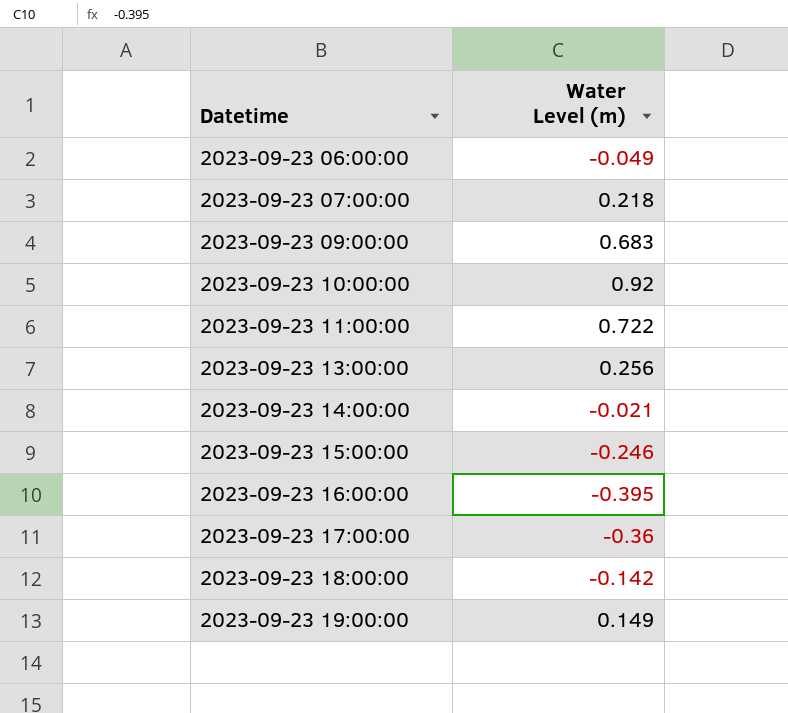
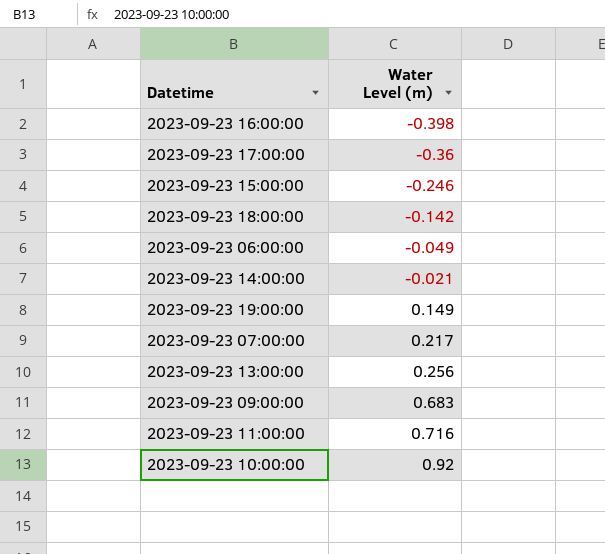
row order: Datetime ascending -> Water Level (m) ascending
2023-09-23 16:00:00 | Water Level (m): -0.395 -> -0.398
2023-09-23 07:00:00 | Water Level (m): 0.218 -> 0.217
2023-09-23 11:00:00 | Water Level (m): 0.722 -> 0.716

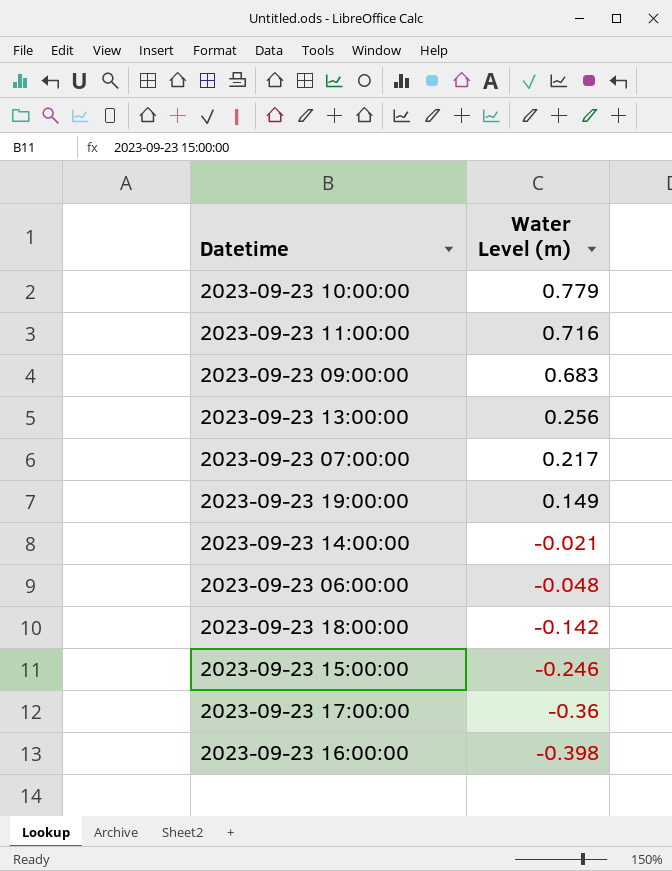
row order: Water Level (m) ascending -> Water Level (m) descending
2023-09-23 10:00:00 | Water Level (m): 0.92 -> 0.779
2023-09-23 06:00:00 | Water Level (m): -0.049 -> -0.048

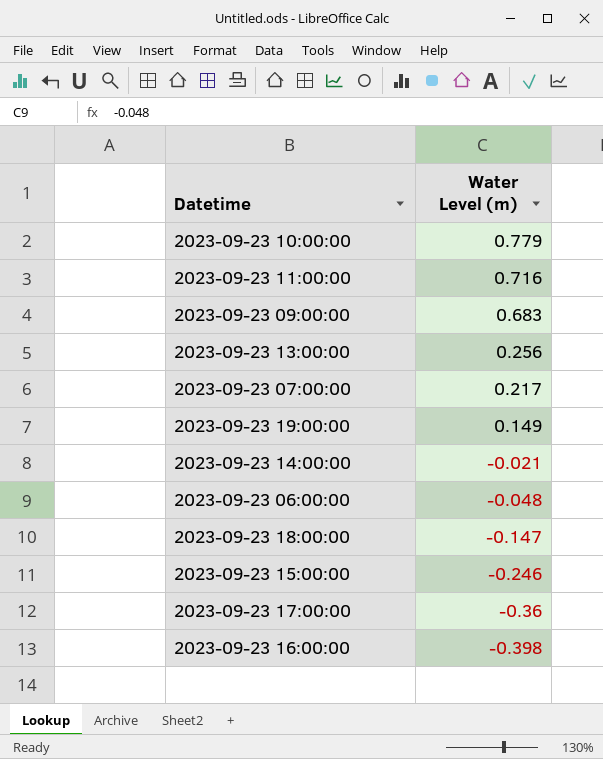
2023-09-23 18:00:00 | Water Level (m): -0.142 -> -0.147

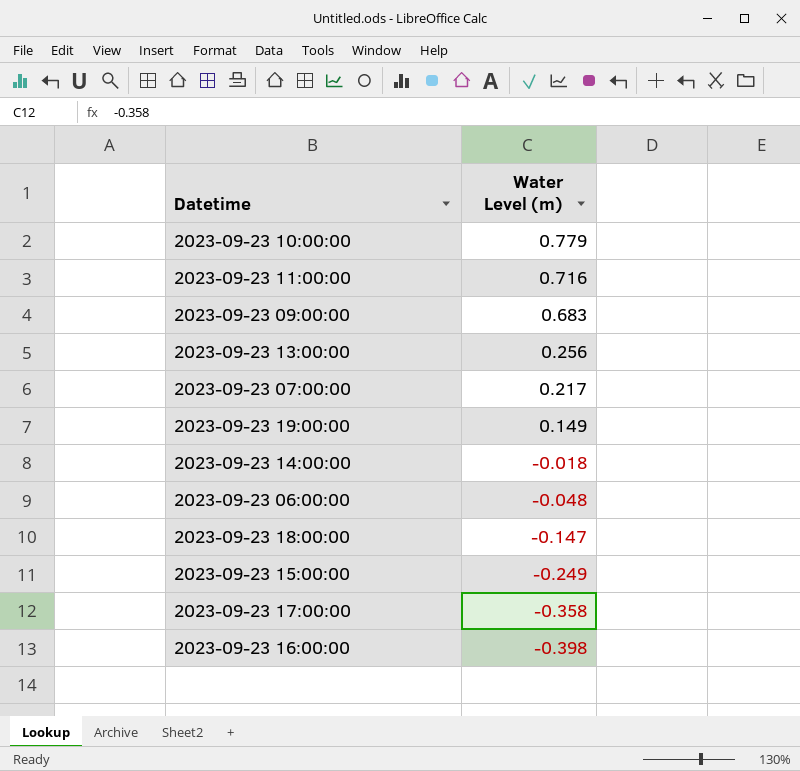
2023-09-23 14:00:00 | Water Level (m): -0.021 -> -0.018
2023-09-23 15:00:00 | Water Level (m): -0.246 -> -0.249
2023-09-23 17:00:00 | Water Level (m): -0.36 -> -0.358

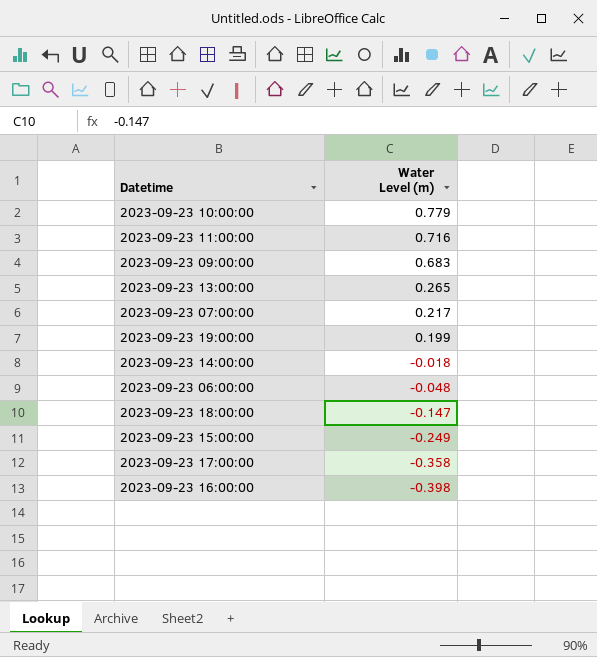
2023-09-23 13:00:00 | Water Level (m): 0.256 -> 0.265
2023-09-23 19:00:00 | Water Level (m): 0.149 -> 0.199

